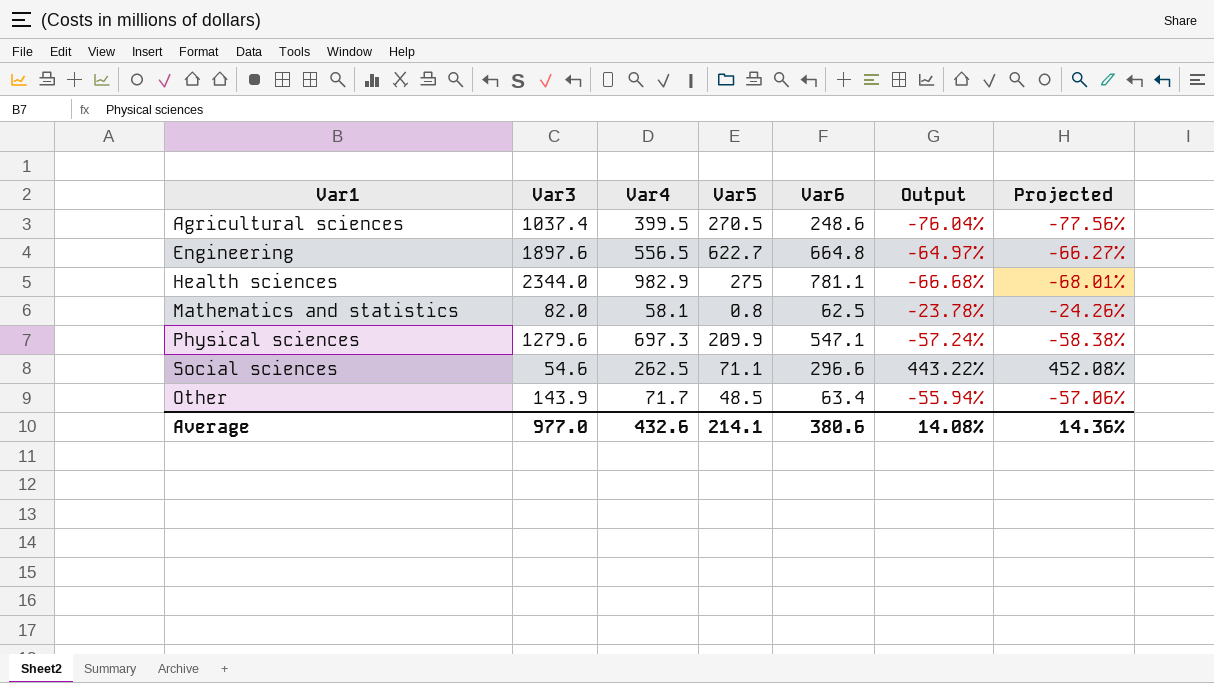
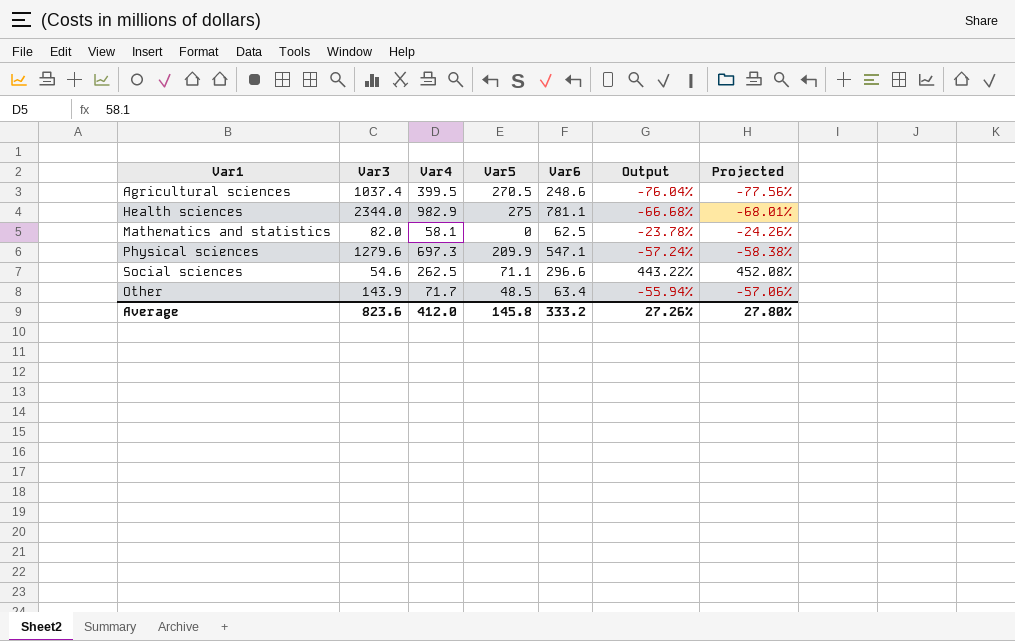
row Engineering: 1897.6 | 556.5 | 622.7 | 664.8 | -64.97% | -66.27% -> none
Mathematics and statistics | Var5: 0.8 -> 0
Average | Var3: 977.0 -> 823.6
Average | Var4: 432.6 -> 412.0
Average | Var5: 214.1 -> 145.8
Average | Var6: 380.6 -> 333.2
Average | Output: 14.08% -> 27.26%
Average | Projected: 14.36% -> 27.80%

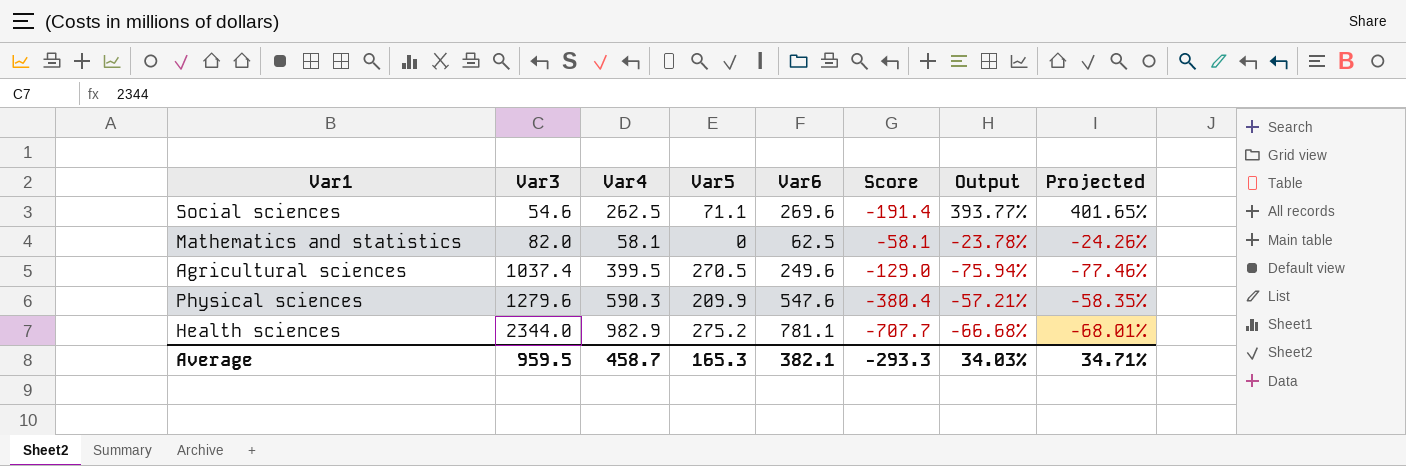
row order: none -> Var3 ascending
column Score | formula: none -> [Var5] - [Var4]
row Other: 143.9 | 71.7 | 48.5 | 63.4 | -55.94% | -57.06% -> none
Social sciences | Var6: 296.6 -> 269.6
Social sciences | Output: 443.22% -> 393.77%
Social sciences | Projected: 452.08% -> 401.65%
Agricultural sciences | Var6: 248.6 -> 249.6
Agricultural sciences | Output: -76.04% -> -75.94%
Agricultural sciences | Projected: -77.56% -> -77.46%
Physical sciences | Var4: 697.3 -> 590.3
Physical sciences | Var6: 547.1 -> 547.6
Physical sciences | Output: -57.24% -> -57.21%
Physical sciences | Projected: -58.38% -> -58.35%
Health sciences | Var5: 275 -> 275.2
Average | Var3: 823.6 -> 959.5
Average | Var4: 412.0 -> 458.7
Average | Var5: 145.8 -> 165.3
Average | Var6: 333.2 -> 382.1
Average | Output: 27.26% -> 34.03%
Average | Projected: 27.80% -> 34.71%

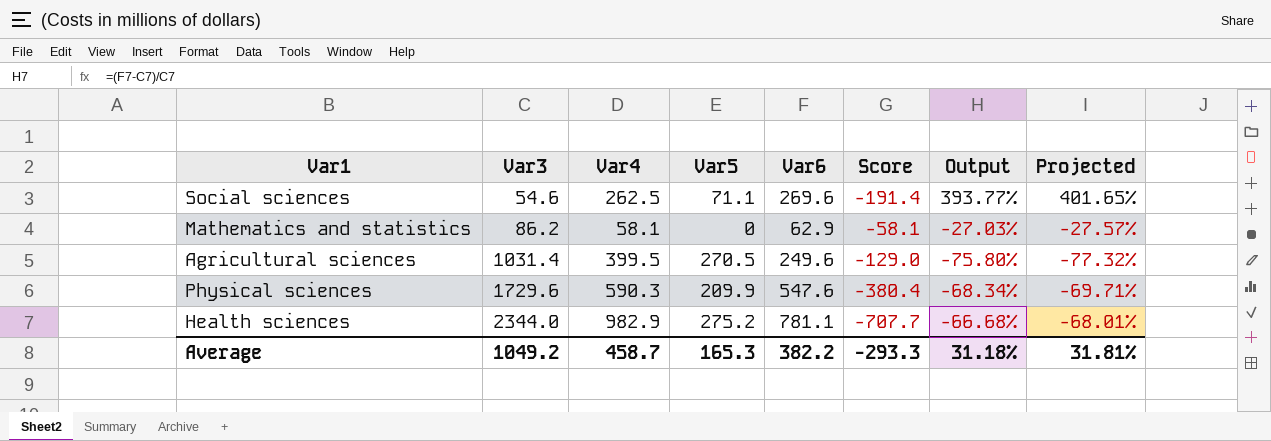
Mathematics and statistics | Var3: 82.0 -> 86.2
Mathematics and statistics | Var6: 62.5 -> 62.9
Mathematics and statistics | Output: -23.78% -> -27.03%
Mathematics and statistics | Projected: -24.26% -> -27.57%
Agricultural sciences | Var3: 1037.4 -> 1031.4
Agricultural sciences | Output: -75.94% -> -75.80%
Agricultural sciences | Projected: -77.46% -> -77.32%
Physical sciences | Var3: 1279.6 -> 1729.6
Physical sciences | Output: -57.21% -> -68.34%
Physical sciences | Projected: -58.35% -> -69.71%
Average | Var3: 959.5 -> 1049.2
Average | Var6: 382.1 -> 382.2
Average | Output: 34.03% -> 31.18%
Average | Projected: 34.71% -> 31.81%

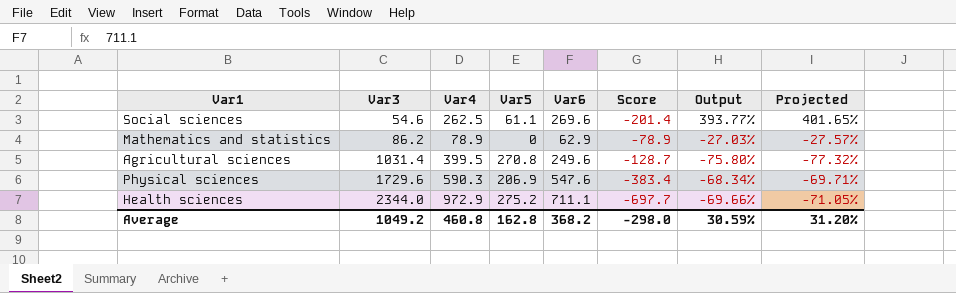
Social sciences | Var5: 71.1 -> 61.1
Social sciences | Score: -191.4 -> -201.4
Mathematics and statistics | Var4: 58.1 -> 78.9
Mathematics and statistics | Score: -58.1 -> -78.9
Agricultural sciences | Var5: 270.5 -> 270.8
Agricultural sciences | Score: -129.0 -> -128.7
Physical sciences | Var5: 209.9 -> 206.9
Physical sciences | Score: -380.4 -> -383.4
Health sciences | Var4: 982.9 -> 972.9
Health sciences | Var6: 781.1 -> 711.1
Health sciences | Score: -707.7 -> -697.7
Health sciences | Output: -66.68% -> -69.66%
Health sciences | Projected: -68.01% -> -71.05%
Average | Var4: 458.7 -> 460.8
Average | Var5: 165.3 -> 162.8
Average | Var6: 382.2 -> 368.2
Average | Score: -293.3 -> -298.0
Average | Output: 31.18% -> 30.59%
Average | Projected: 31.81% -> 31.20%

